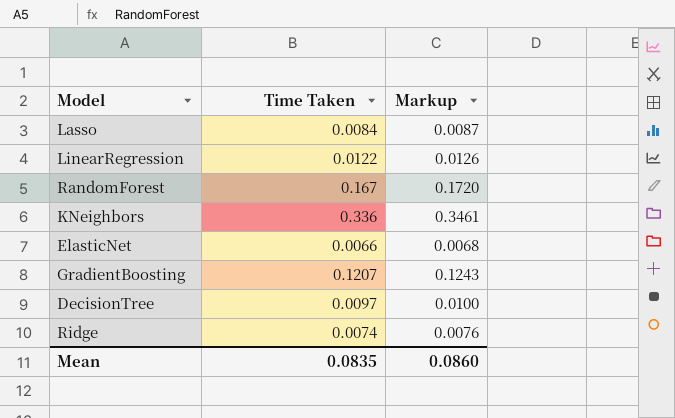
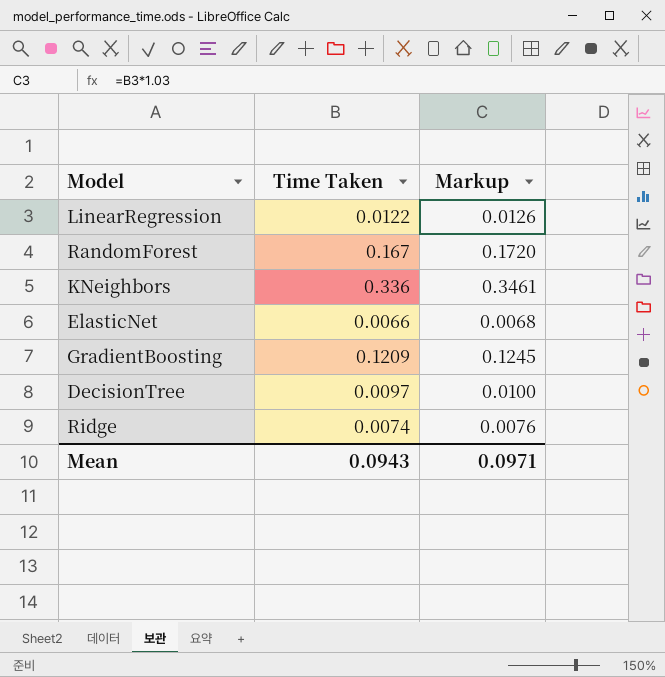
row Lasso: 0.0084 | 0.0087 -> none
GradientBoosting | Time Taken: 0.1207 -> 0.1209
GradientBoosting | Markup: 0.1243 -> 0.1245
Mean | Time Taken: 0.0835 -> 0.0943
Mean | Markup: 0.0860 -> 0.0971

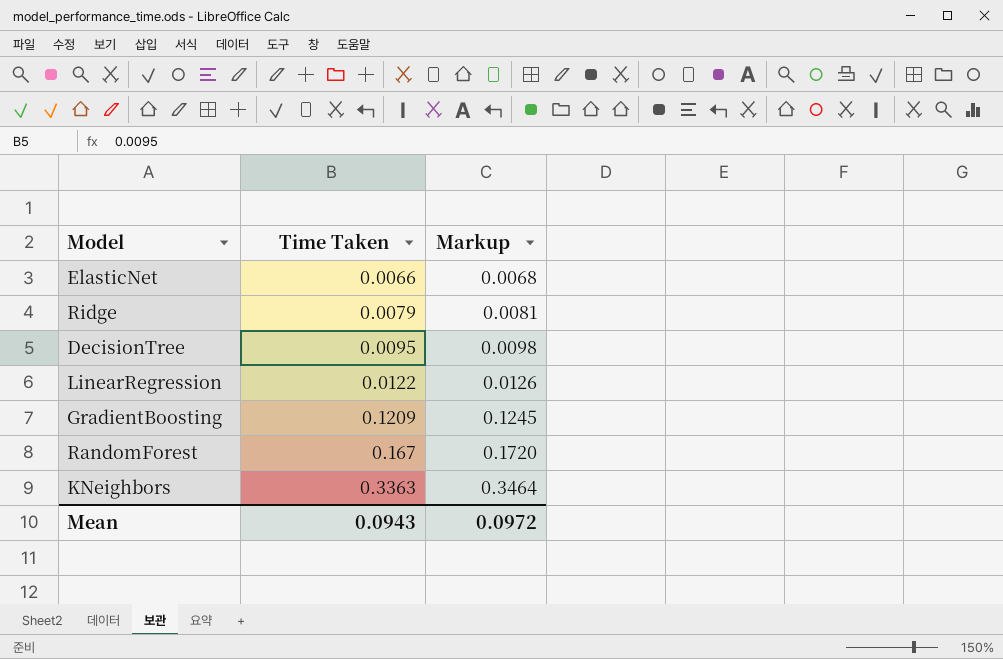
row order: none -> Time Taken ascending
Ridge | Time Taken: 0.0074 -> 0.0079
Ridge | Markup: 0.0076 -> 0.0081
DecisionTree | Time Taken: 0.0097 -> 0.0095
DecisionTree | Markup: 0.0100 -> 0.0098
KNeighbors | Time Taken: 0.336 -> 0.3363
KNeighbors | Markup: 0.3461 -> 0.3464
Mean | Markup: 0.0971 -> 0.0972

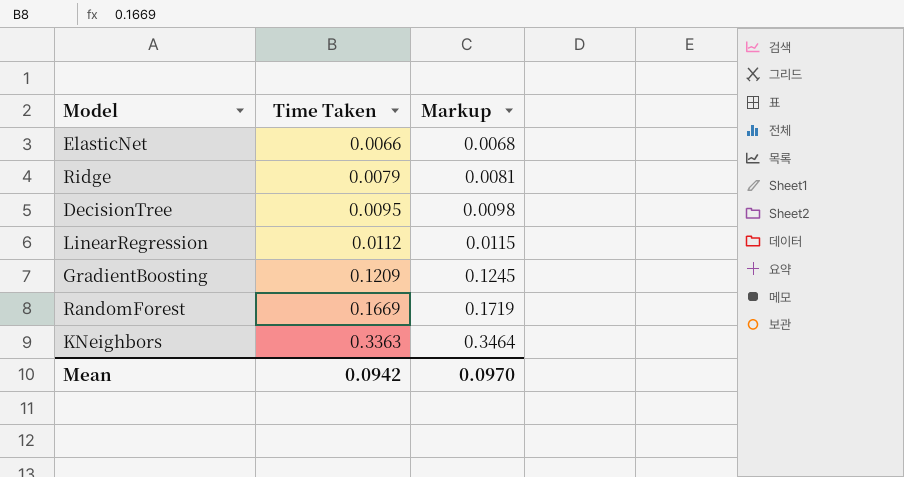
LinearRegression | Time Taken: 0.0122 -> 0.0112
LinearRegression | Markup: 0.0126 -> 0.0115
RandomForest | Time Taken: 0.167 -> 0.1669
RandomForest | Markup: 0.1720 -> 0.1719
Mean | Time Taken: 0.0943 -> 0.0942
Mean | Markup: 0.0972 -> 0.0970

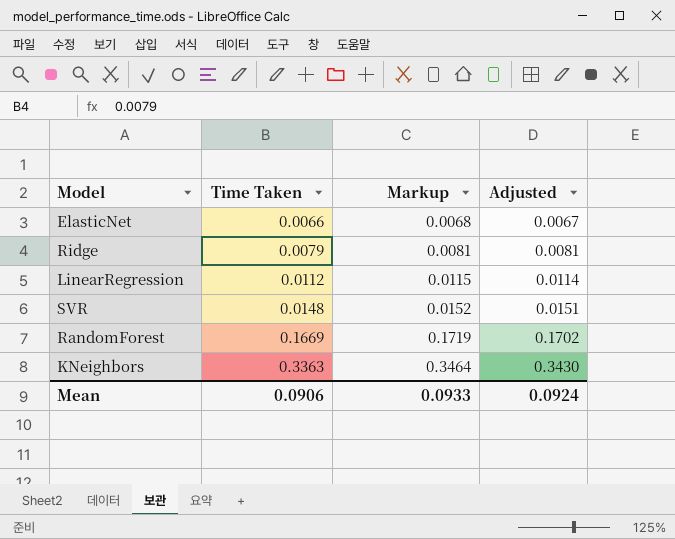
column Adjusted | formula: none -> [Time Taken] * 1.02
row DecisionTree: 0.0095 | 0.0098 -> none
row GradientBoosting: 0.1209 | 0.1245 -> none
row SVR: none -> 0.0148 | 0.0152 | 0.0151
Mean | Time Taken: 0.0942 -> 0.0906
Mean | Markup: 0.0970 -> 0.0933

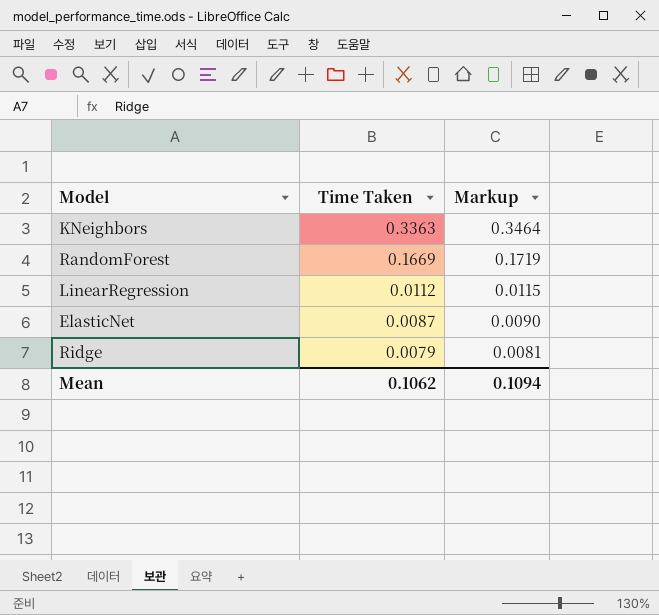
row order: Time Taken ascending -> Time Taken descending
column Adjusted | formula: [Time Taken] * 1.02 -> none
row SVR: 0.0148 | 0.0152 | 0.0151 -> none
ElasticNet | Time Taken: 0.0066 -> 0.0087
ElasticNet | Markup: 0.0068 -> 0.0090
Mean | Time Taken: 0.0906 -> 0.1062
Mean | Markup: 0.0933 -> 0.1094

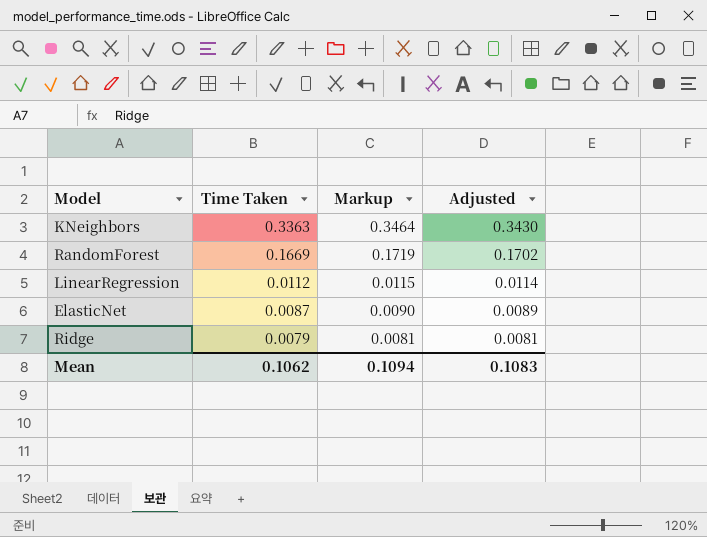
column Adjusted | formula: none -> [Time Taken] * 1.02

